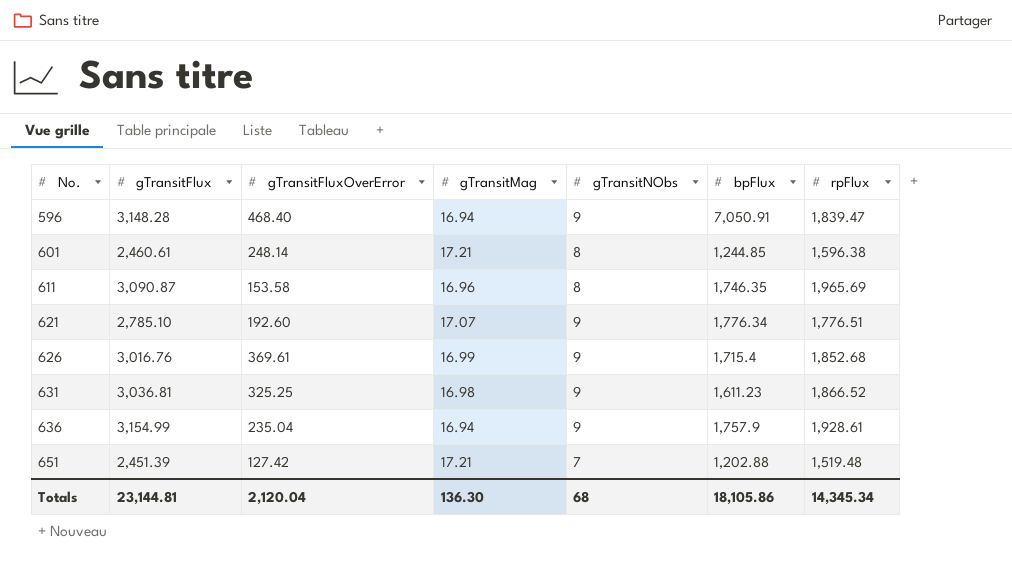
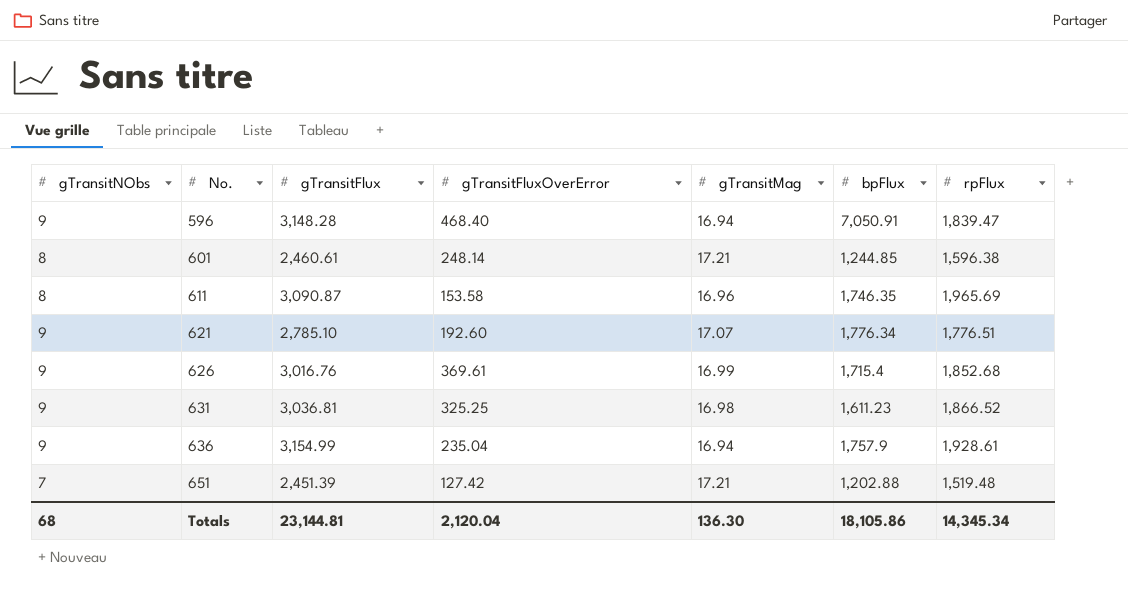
column gTransitNObs | position: 5 -> 1

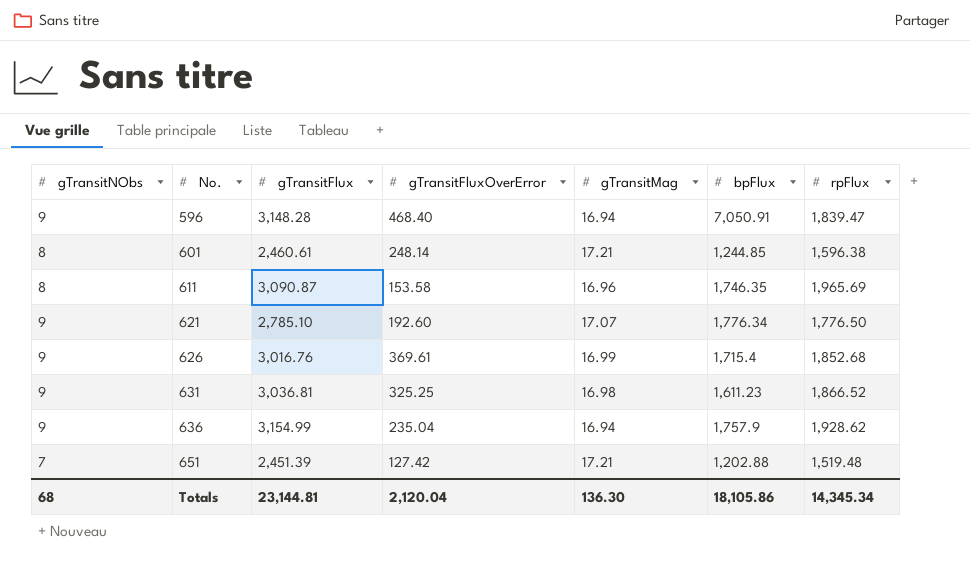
621 | rpFlux: 1,776.51 -> 1,776.50
636 | rpFlux: 1,928.61 -> 1,928.62

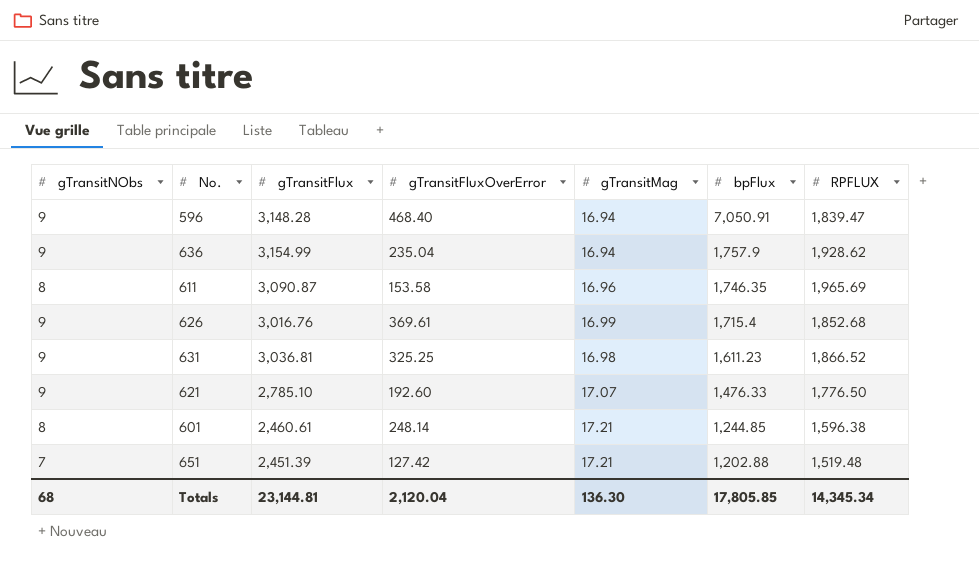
row order: No. ascending -> bpFlux descending
column name: rpFlux -> RPFLUX
621 | bpFlux: 1,776.34 -> 1,476.33
Totals | bpFlux: 18,105.86 -> 17,805.85

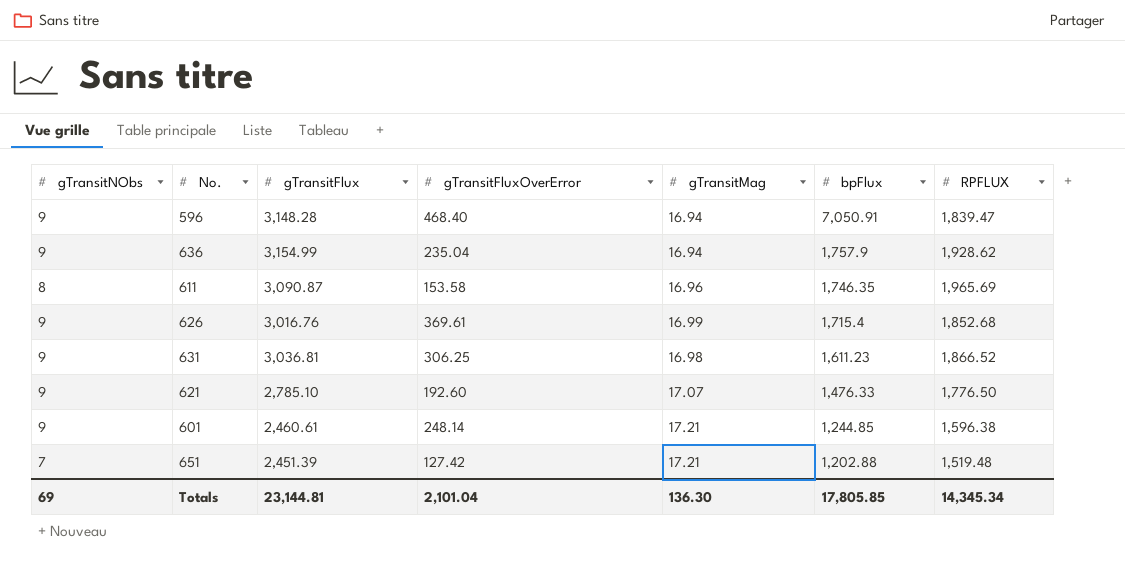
631 | gTransitFluxOverError: 325.25 -> 306.25
601 | gTransitNObs: 8 -> 9
Totals | gTransitNObs: 68 -> 69
Totals | gTransitFluxOverError: 2,120.04 -> 2,101.04

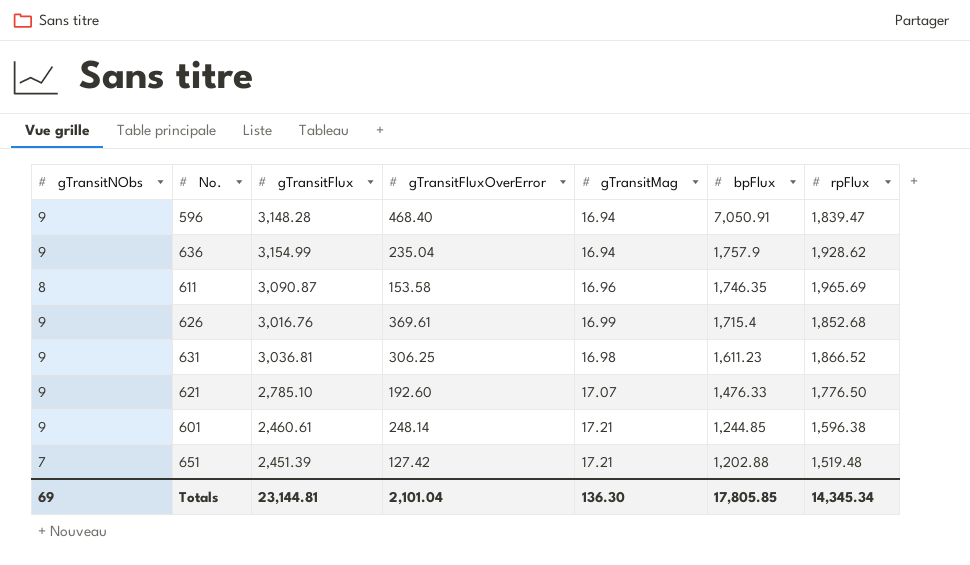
column name: RPFLUX -> rpFlux

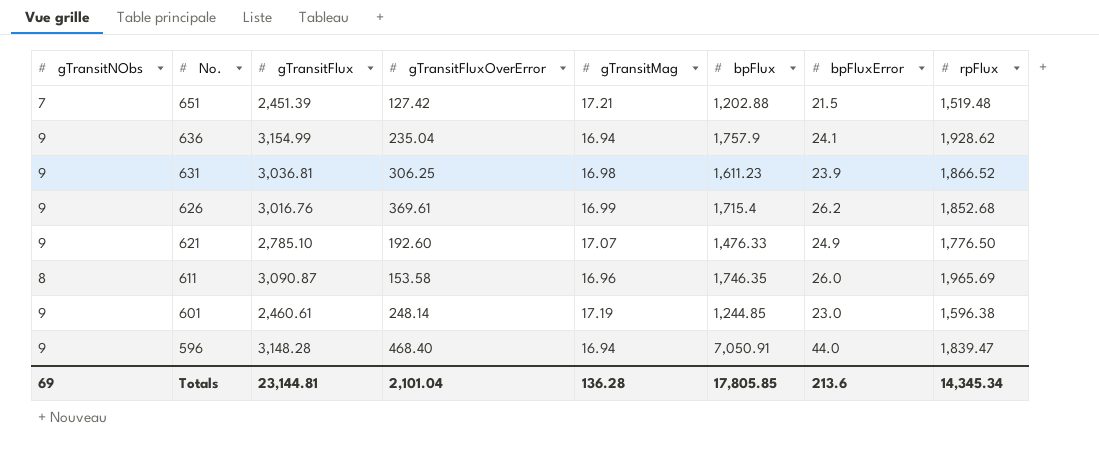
row order: bpFlux descending -> No. descending
column bpFluxError | position: none -> 7
601 | gTransitMag: 17.21 -> 17.19
Totals | gTransitMag: 136.30 -> 136.28

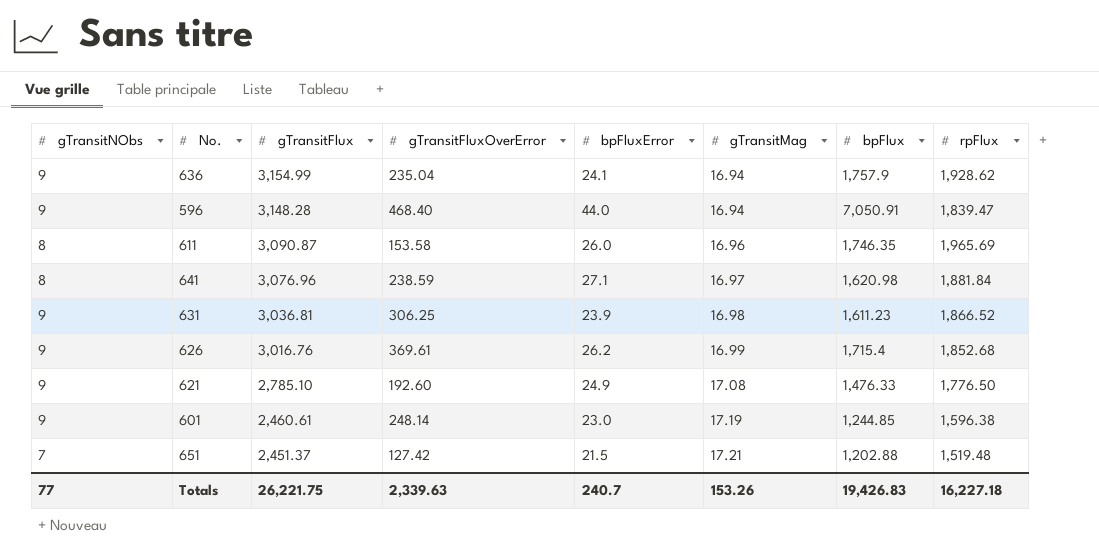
row order: No. descending -> gTransitFlux descending
column bpFluxError | position: 7 -> 5
row 641: none -> 8 | 3,076.96 | 238.59 | 27.1 | 16.97 | 1,620.98 | 1,881.84
621 | gTransitMag: 17.07 -> 17.08
651 | gTransitFlux: 2,451.39 -> 2,451.37
Totals | gTransitNObs: 69 -> 77
Totals | gTransitFlux: 23,144.81 -> 26,221.75
Totals | gTransitFluxOverError: 2,101.04 -> 2,339.63
Totals | bpFluxError: 213.6 -> 240.7
Totals | gTransitMag: 136.28 -> 153.26
Totals | bpFlux: 17,805.85 -> 19,426.83
Totals | rpFlux: 14,345.34 -> 16,227.18

